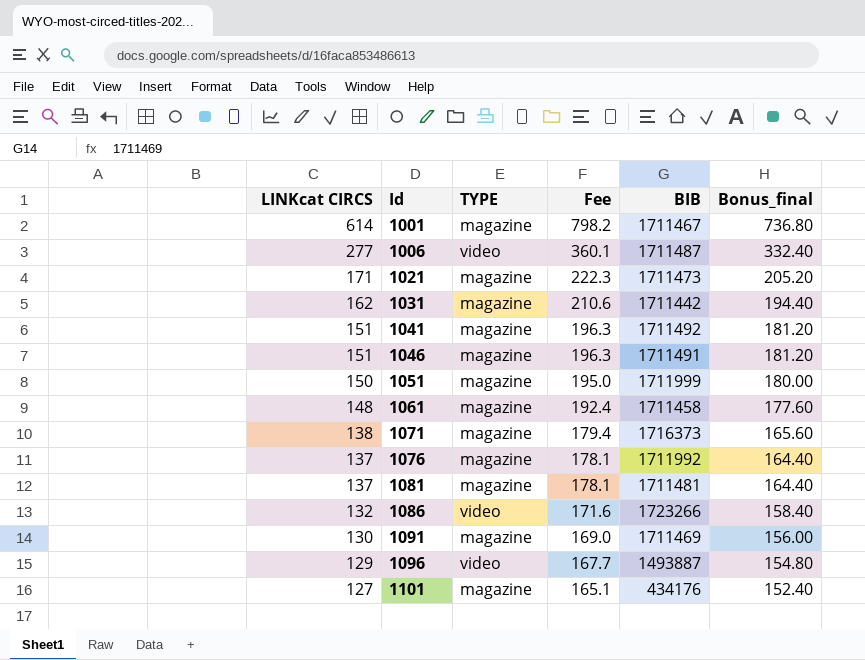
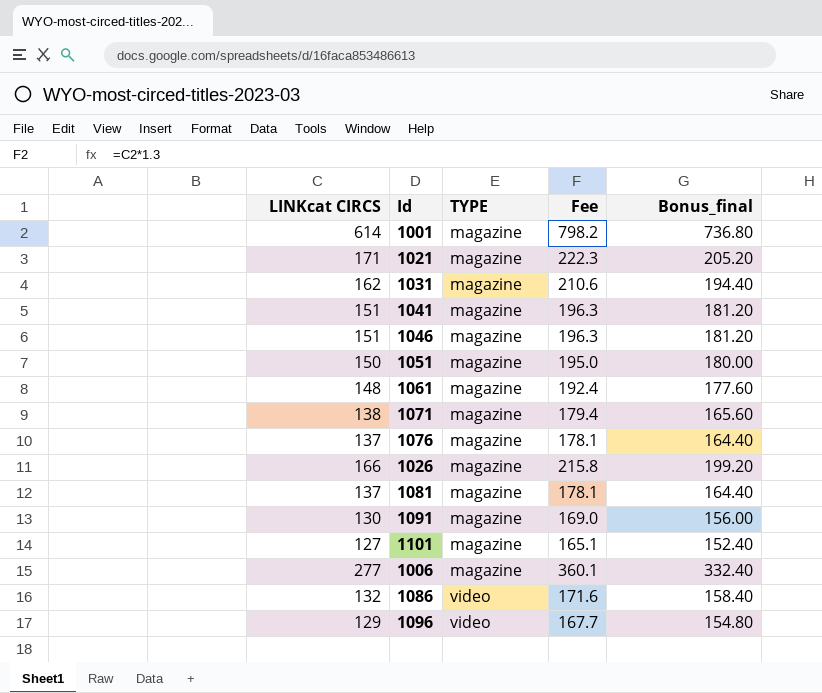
row order: LINKcat CIRCS descending -> TYPE ascending
column BIB | position: 5 -> none
row 1026: none -> 166 | magazine | 215.8 | 199.20
1006 | TYPE: video -> magazine

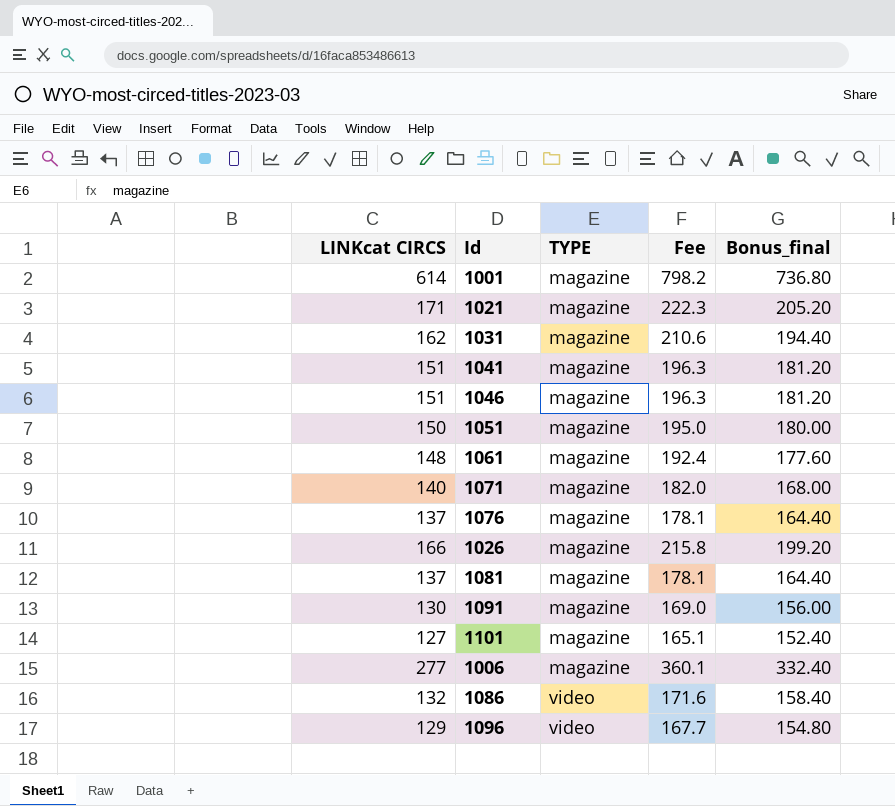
1071 | LINKcat CIRCS: 138 -> 140
1071 | Fee: 179.4 -> 182.0
1071 | Bonus_final: 165.60 -> 168.00

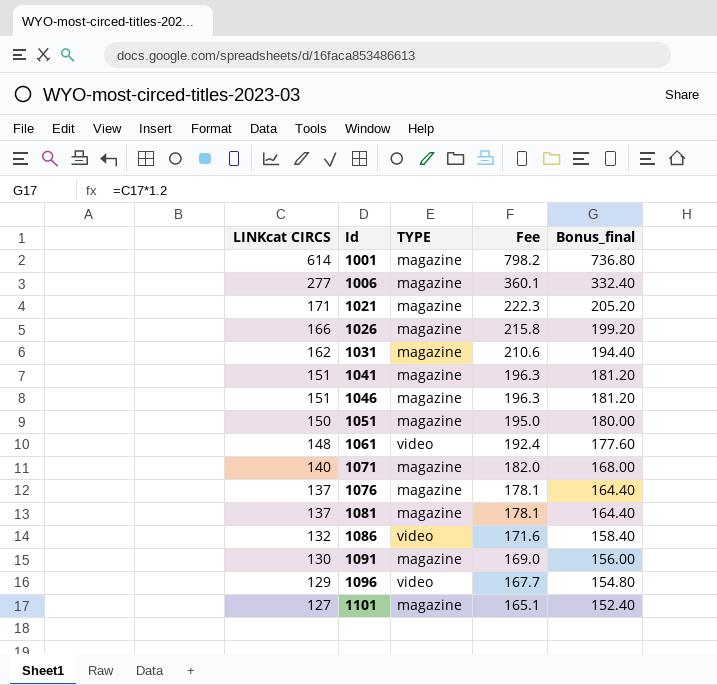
row order: TYPE ascending -> LINKcat CIRCS descending
1061 | TYPE: magazine -> video

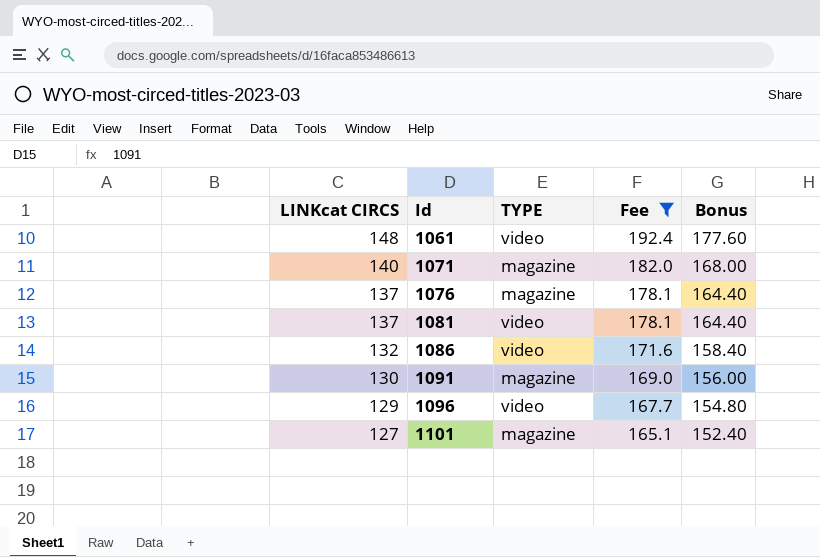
filter: none -> Fee <= 192.4
column name: Bonus_final -> Bonus
1081 | TYPE: magazine -> video

